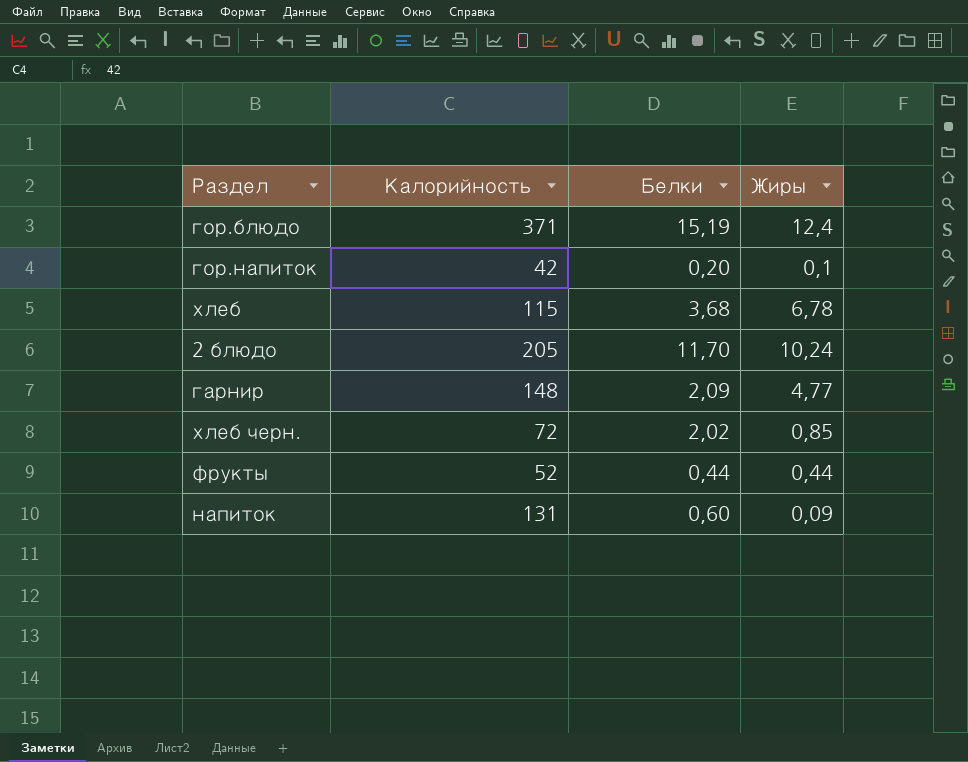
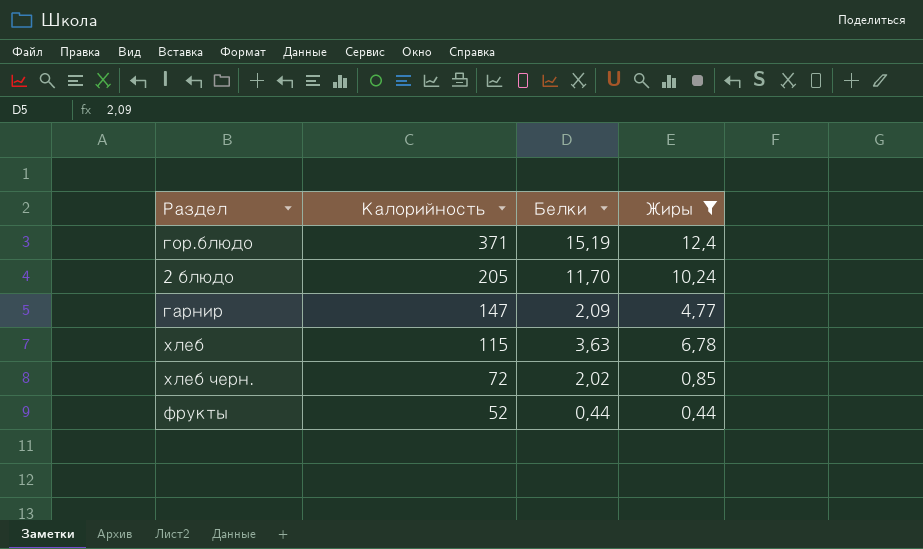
filter: none -> Жиры >= 0,44
row order: none -> Калорийность descending
гарнир | Калорийность: 148 -> 147
хлеб | Белки: 3,68 -> 3,63

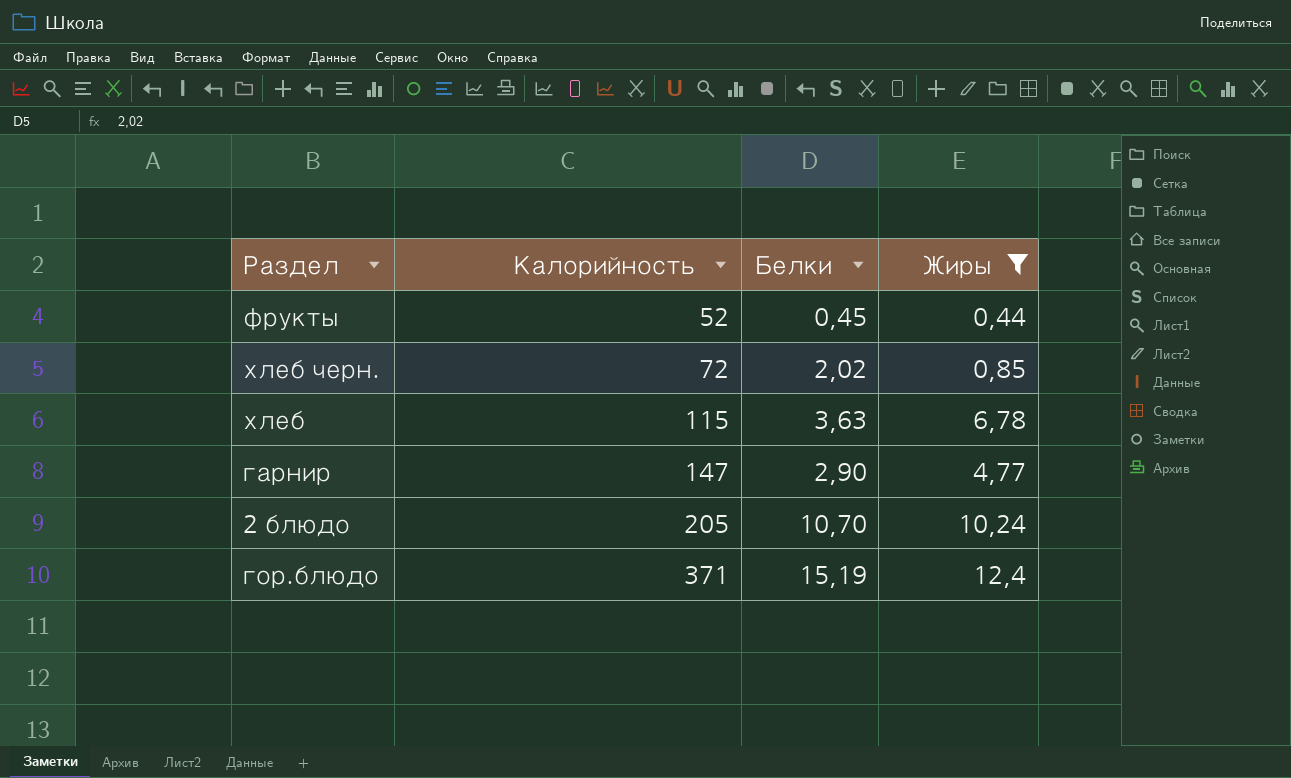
row order: Калорийность descending -> Калорийность ascending
фрукты | Белки: 0,44 -> 0,45
гарнир | Белки: 2,09 -> 2,90
2 блюдо | Белки: 11,70 -> 10,70

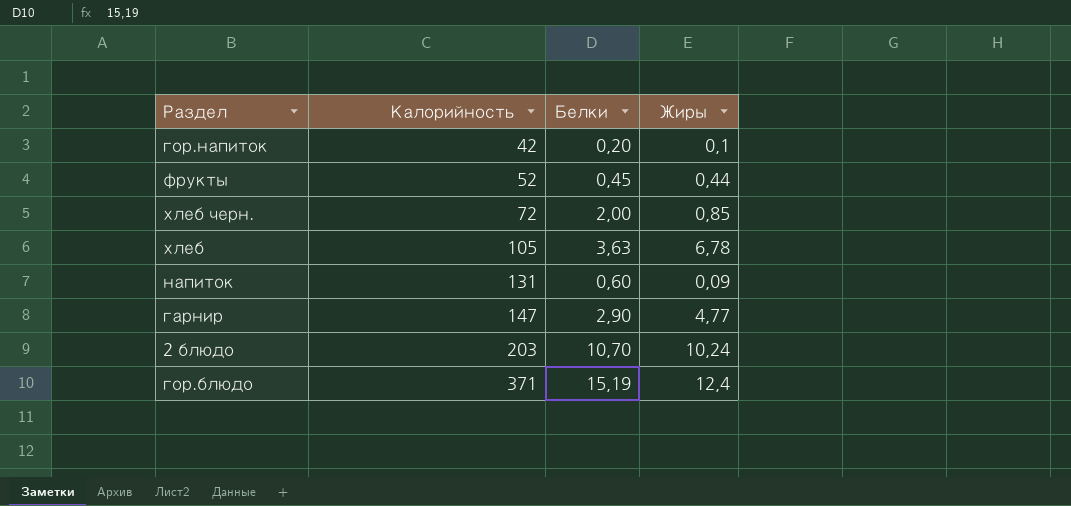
filter: Жиры >= 0,44 -> none
хлеб черн. | Белки: 2,02 -> 2,00
хлеб | Калорийность: 115 -> 105
2 блюдо | Калорийность: 205 -> 203

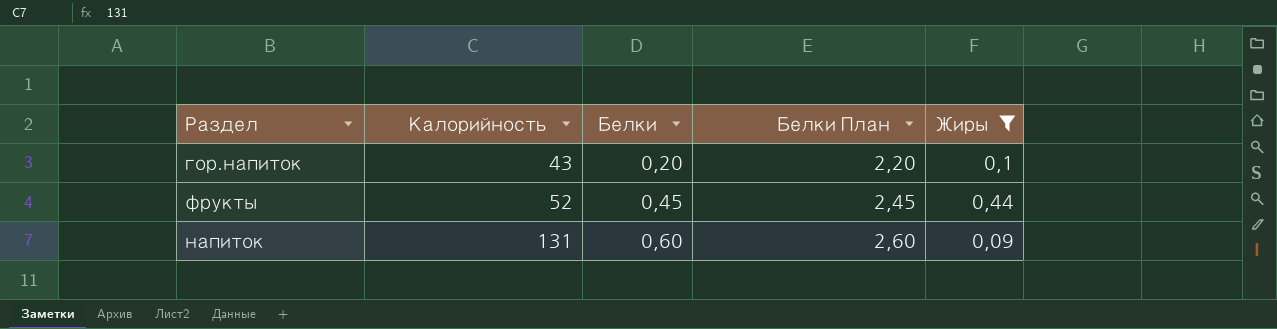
filter: none -> Жиры <= 0,44
column Белки План | formula: none -> [Белки] + 2
гор.напиток | Калорийность: 42 -> 43

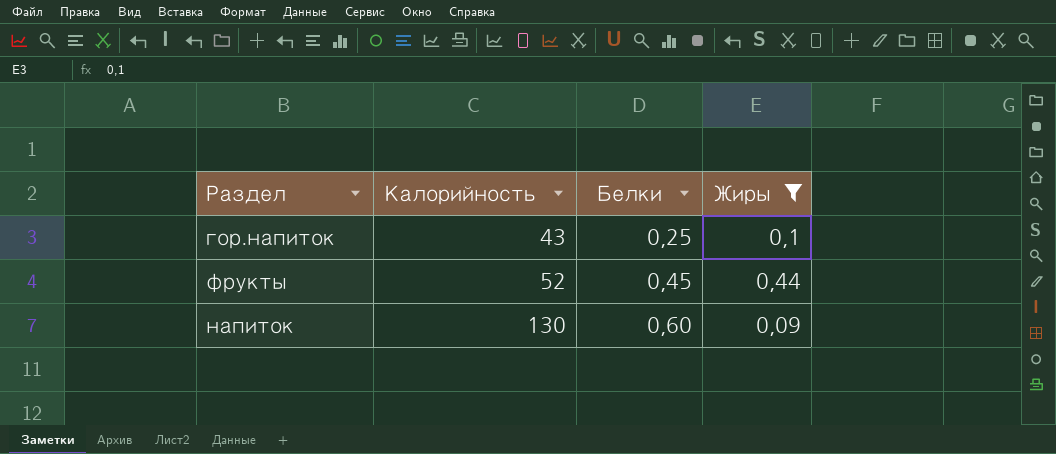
column Белки План | formula: [Белки] + 2 -> none
гор.напиток | Белки: 0,20 -> 0,25
напиток | Калорийность: 131 -> 130

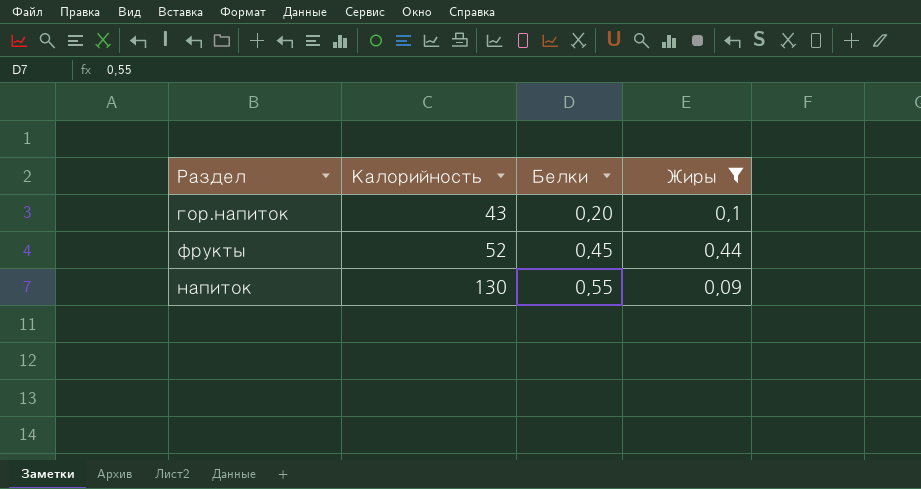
гор.напиток | Белки: 0,25 -> 0,20
напиток | Белки: 0,60 -> 0,55

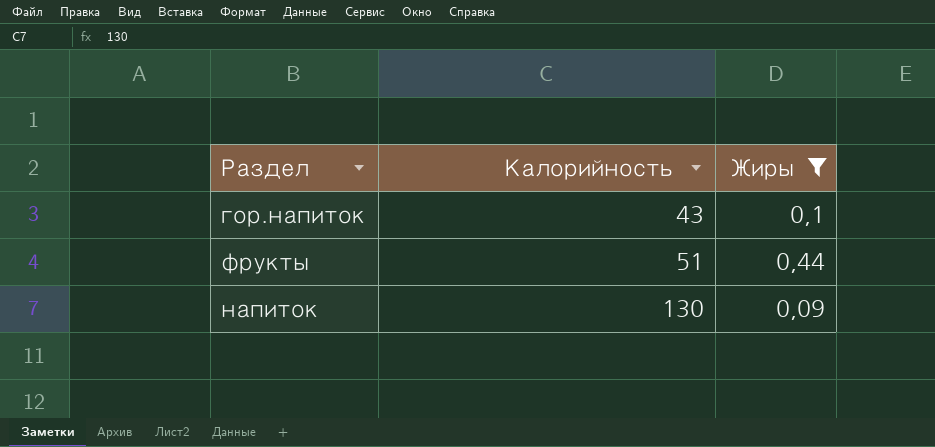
column Белки | position: 3 -> none
фрукты | Калорийность: 52 -> 51

